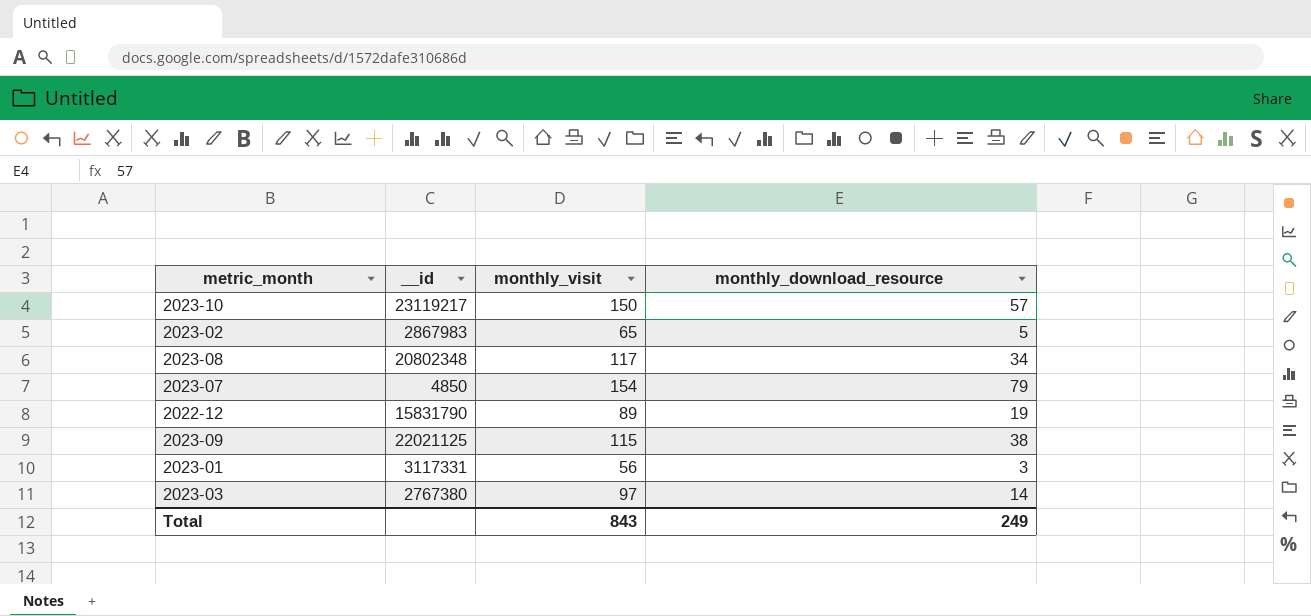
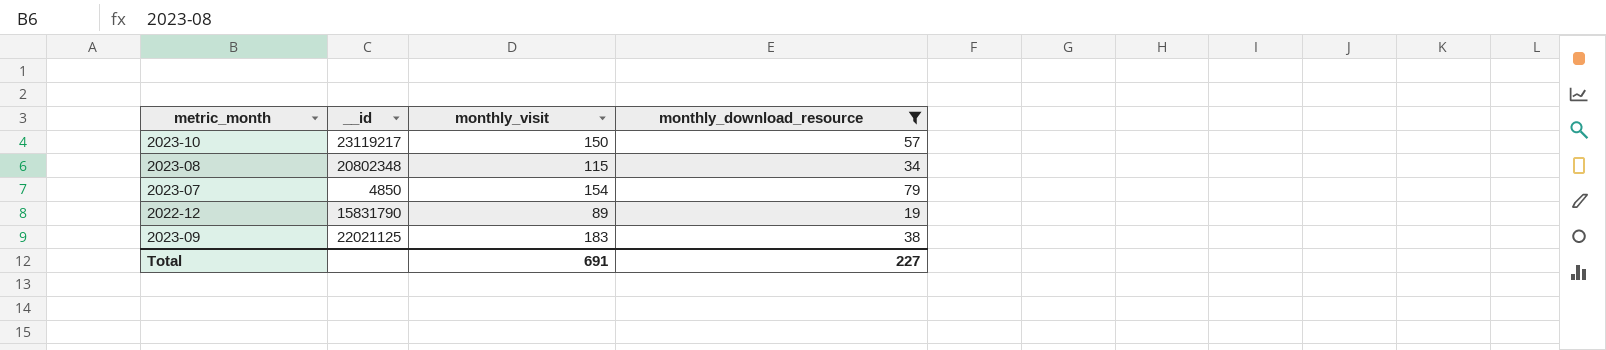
filter: none -> monthly_download_resource >= 19
2023-08 | monthly_visit: 117 -> 115
2023-09 | monthly_visit: 115 -> 183
Total | monthly_visit: 843 -> 691
Total | monthly_download_resource: 249 -> 227

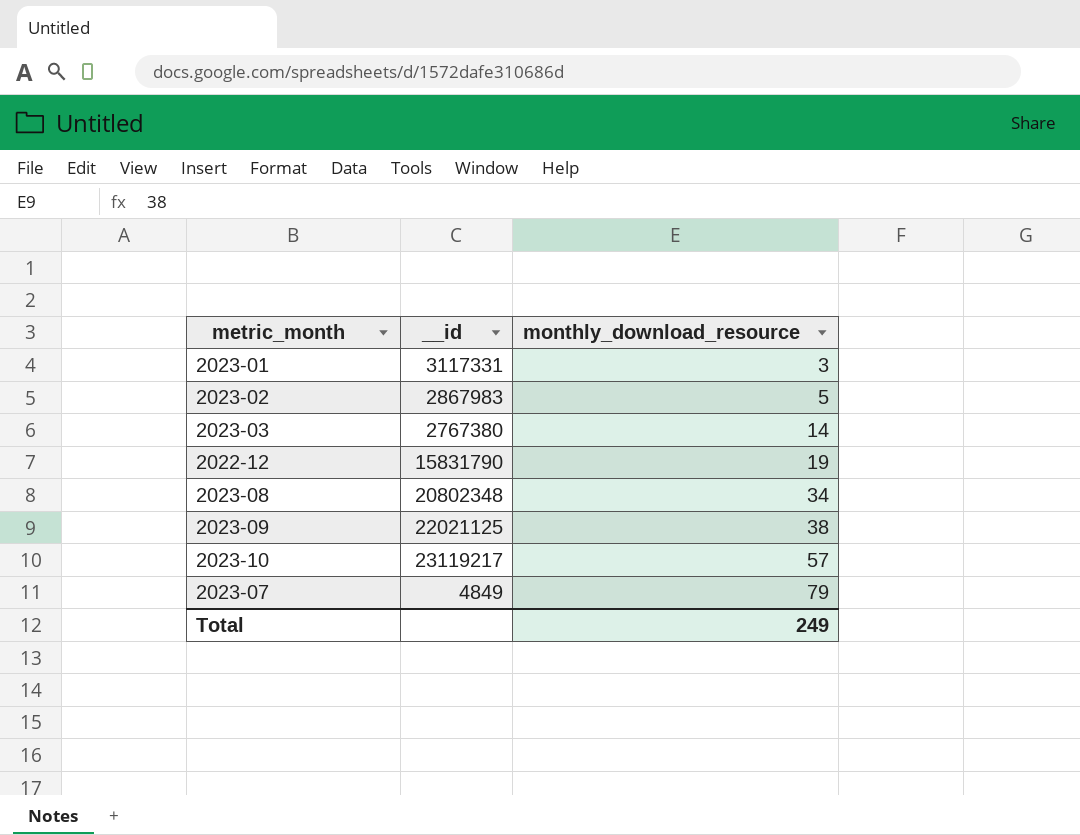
filter: monthly_download_resource >= 19 -> none
row order: none -> monthly_download_resource ascending
column monthly_visit | position: 3 -> none
2023-07 | __id: 4850 -> 4849
Total | monthly_download_resource: 227 -> 249

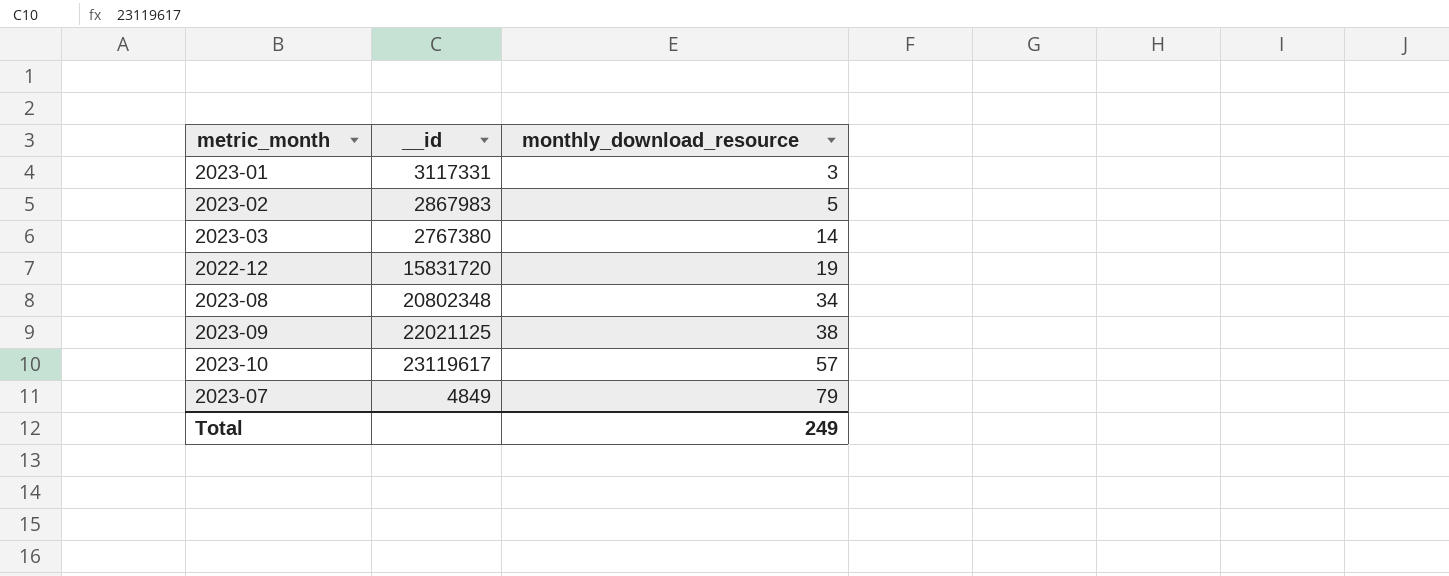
2022-12 | __id: 15831790 -> 15831720
2023-10 | __id: 23119217 -> 23119617

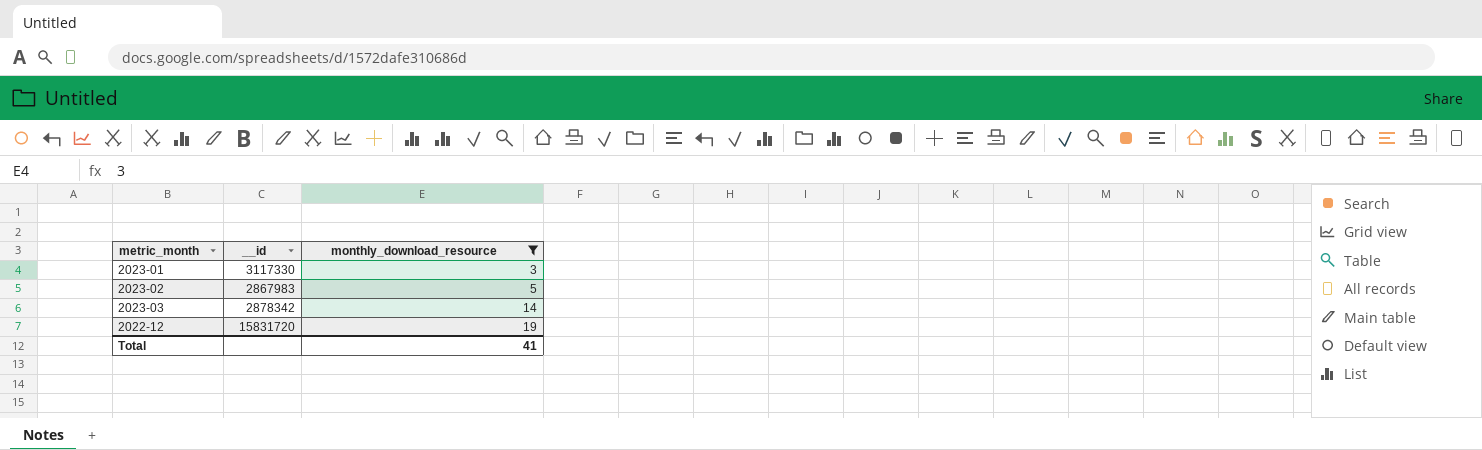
filter: none -> monthly_download_resource <= 19
2023-01 | __id: 3117331 -> 3117330
2023-03 | __id: 2767380 -> 2878342
Total | monthly_download_resource: 249 -> 41

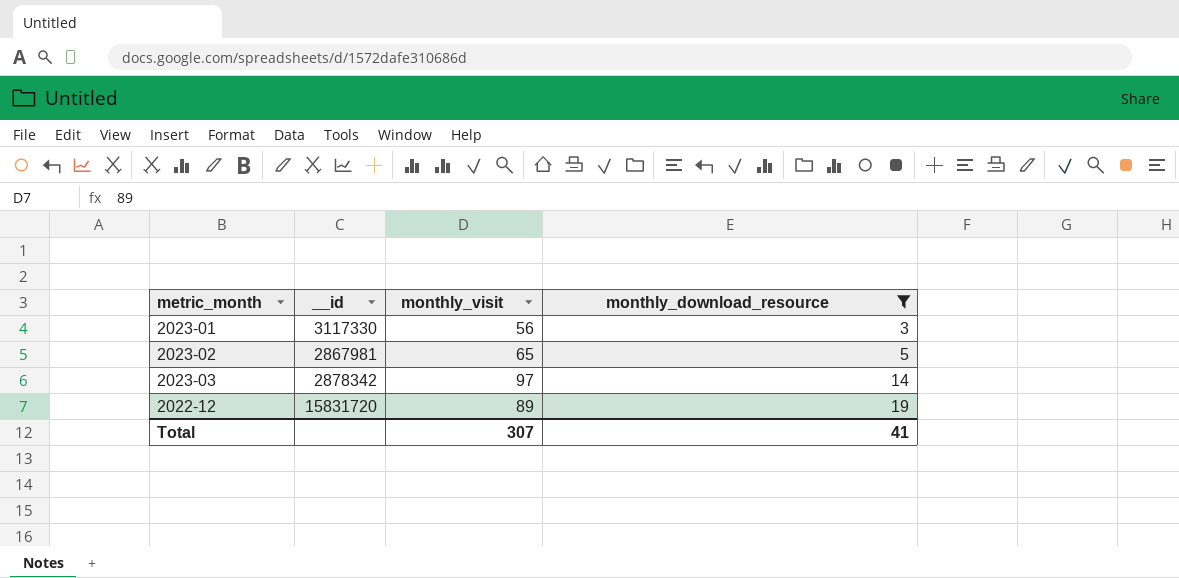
column monthly_visit | position: none -> 3
2023-02 | __id: 2867983 -> 2867981

